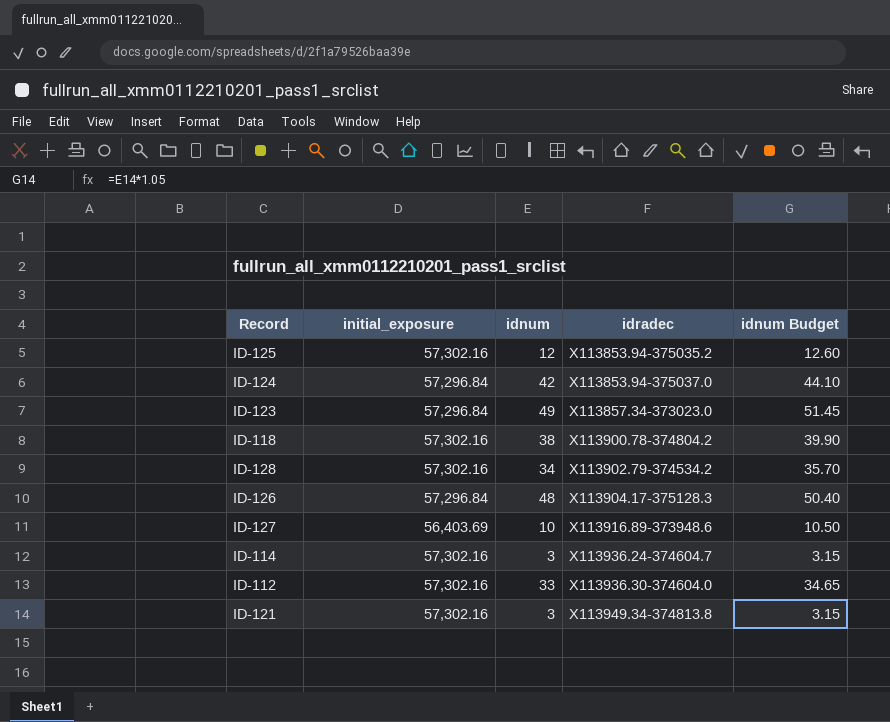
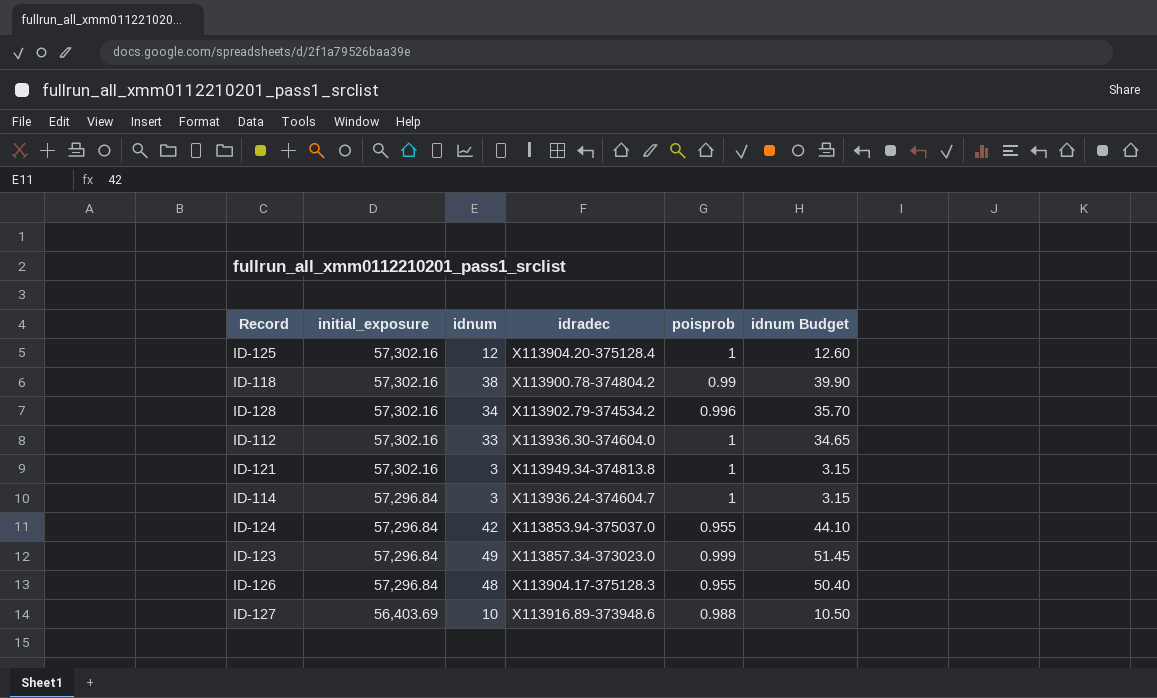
row order: idradec ascending -> initial_exposure descending
column poisprob | position: none -> 5
ID-125 | idradec: X113853.94-375035.2 -> X113904.20-375128.4
ID-114 | initial_exposure: 57,302.16 -> 57,296.84

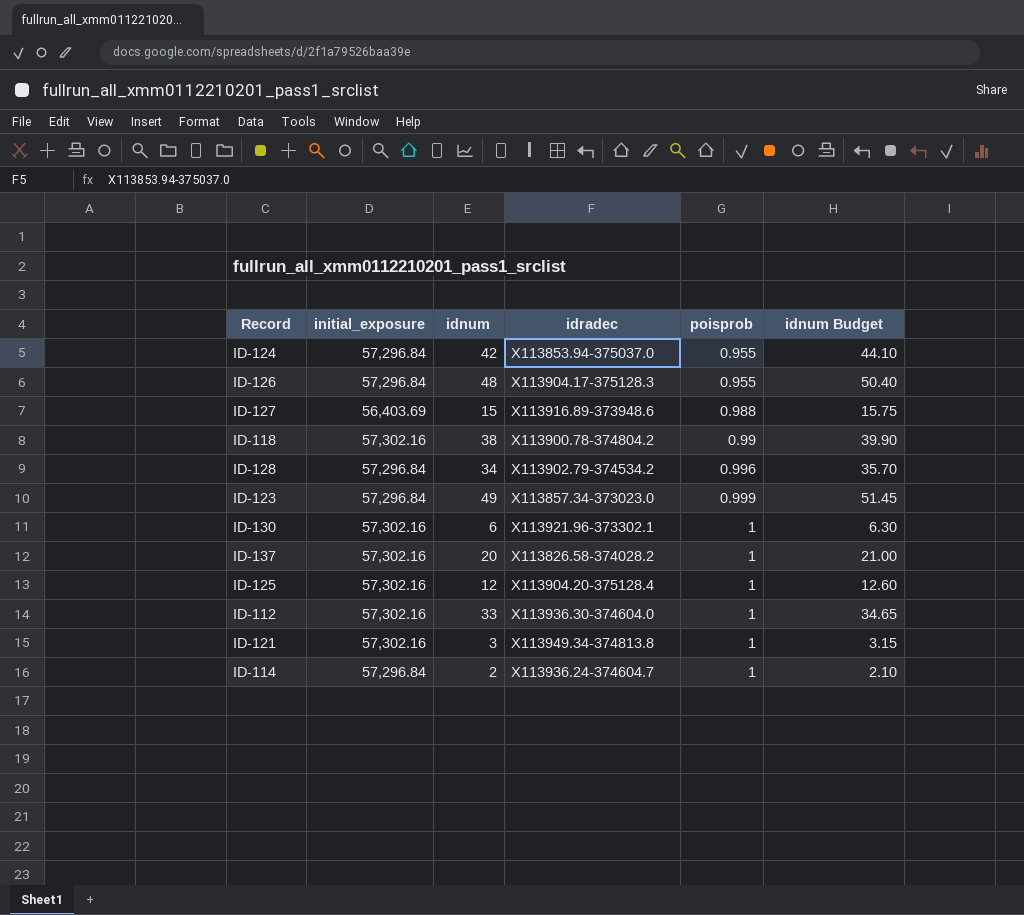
row order: initial_exposure descending -> poisprob ascending
ID-127 | idnum: 10 -> 15
ID-127 | idnum Budget: 10.50 -> 15.75
ID-128 | initial_exposure: 57,302.16 -> 57,296.84
row ID-130: none -> 57,302.16 | 6 | X113921.96-373302.1 | 1 | 6.30
row ID-137: none -> 57,302.16 | 20 | X113826.58-374028.2 | 1 | 21.00
ID-114 | idnum: 3 -> 2
ID-114 | idnum Budget: 3.15 -> 2.10

